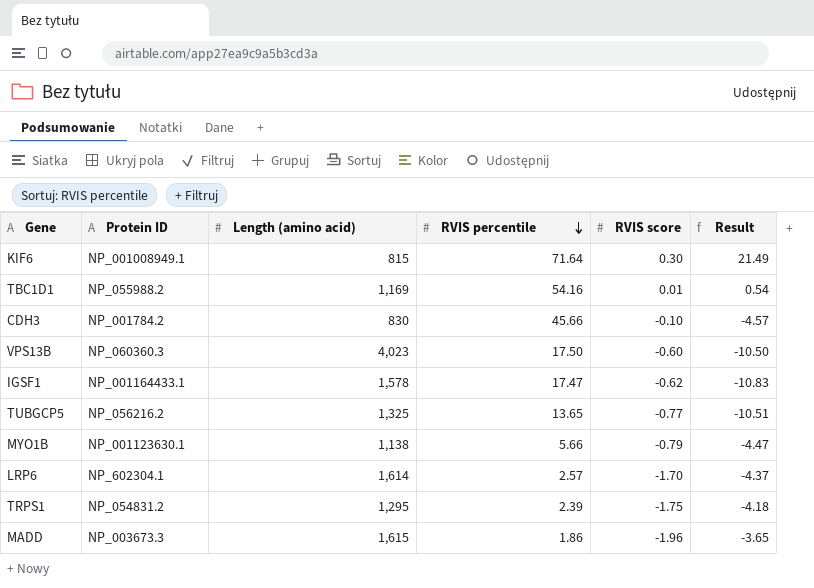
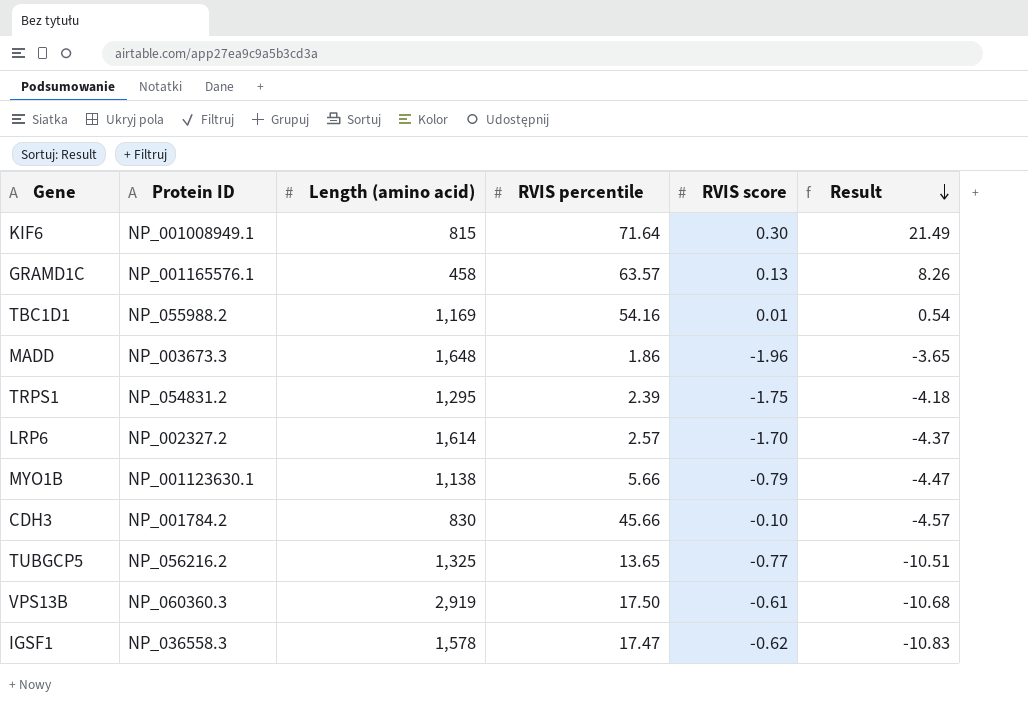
row order: RVIS percentile descending -> Result descending
row GRAMD1C: none -> NP_001165576.1 | 458 | 63.57 | 0.13 | 8.26
MADD | Length (amino acid): 1,615 -> 1,648
LRP6 | Protein ID: NP_602304.1 -> NP_002327.2
VPS13B | Length (amino acid): 4,023 -> 2,919
VPS13B | RVIS score: -0.60 -> -0.61
VPS13B | Result: -10.50 -> -10.68
IGSF1 | Protein ID: NP_001164433.1 -> NP_036558.3

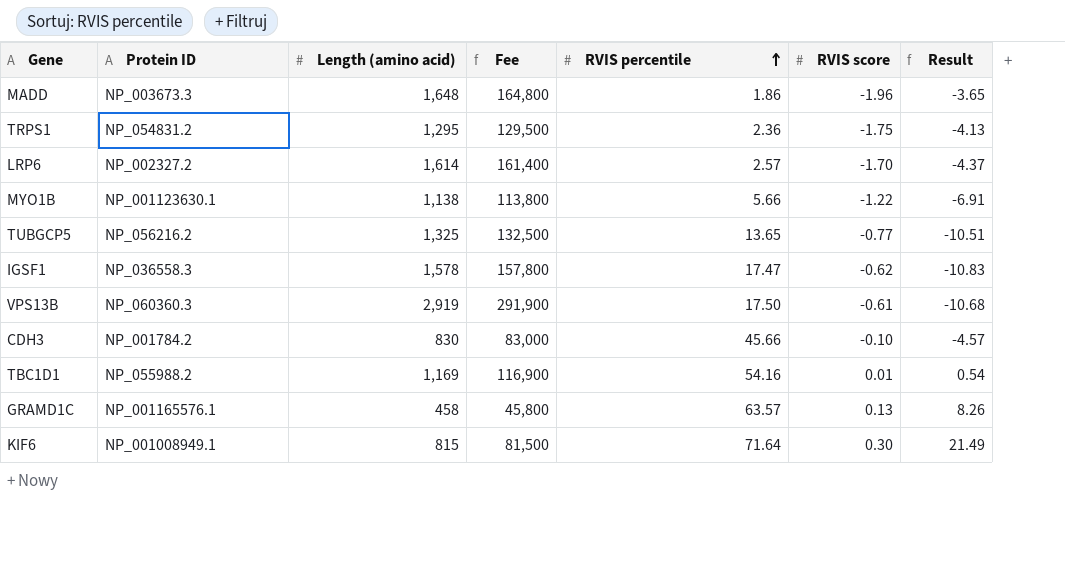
row order: Result descending -> RVIS percentile ascending
column Fee | formula: none -> [Length (amino acid)] * 100
TRPS1 | RVIS percentile: 2.39 -> 2.36
TRPS1 | Result: -4.18 -> -4.13
MYO1B | RVIS score: -0.79 -> -1.22
MYO1B | Result: -4.47 -> -6.91

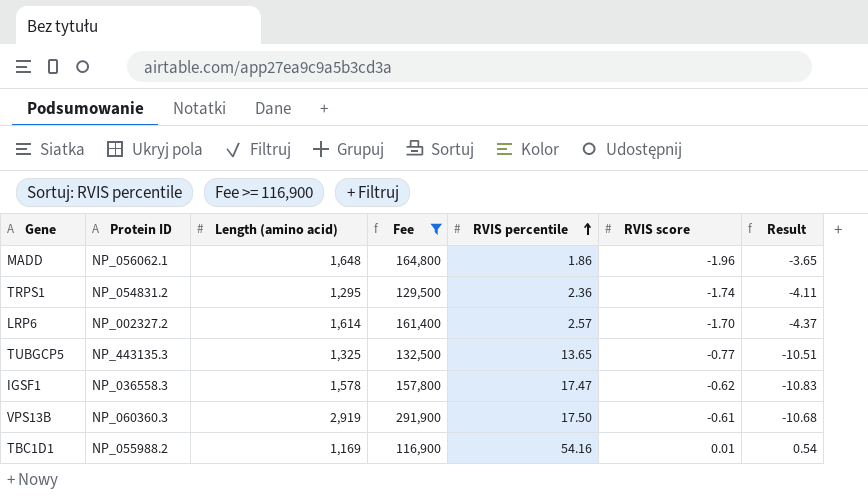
filter: none -> Fee >= 116,900
MADD | Protein ID: NP_003673.3 -> NP_056062.1
TRPS1 | RVIS score: -1.75 -> -1.74
TRPS1 | Result: -4.13 -> -4.11
TUBGCP5 | Protein ID: NP_056216.2 -> NP_443135.3

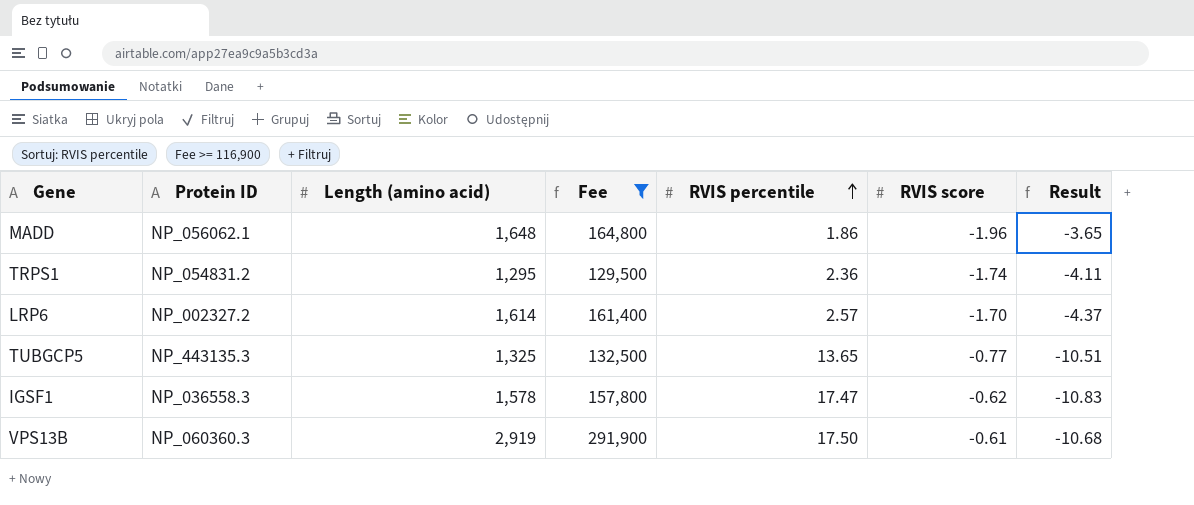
row TBC1D1: NP_055988.2 | 1,169 | 116,900 | 54.16 | 0.01 | 0.54 -> none

